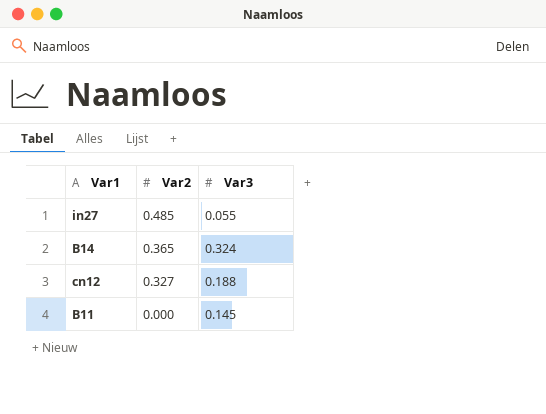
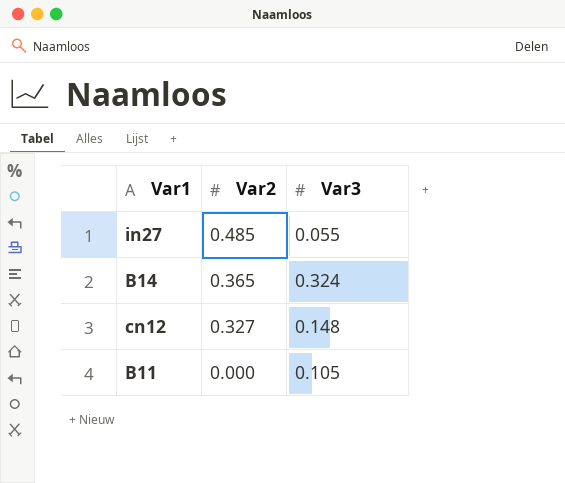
cn12 | Var3: 0.188 -> 0.148
B11 | Var3: 0.145 -> 0.105

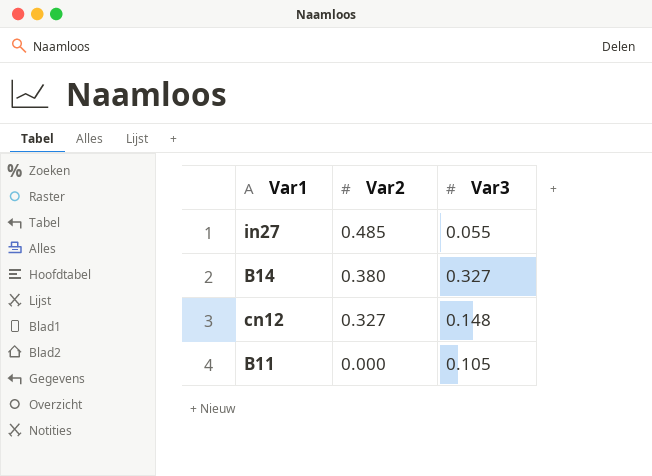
B14 | Var2: 0.365 -> 0.380
B14 | Var3: 0.324 -> 0.327

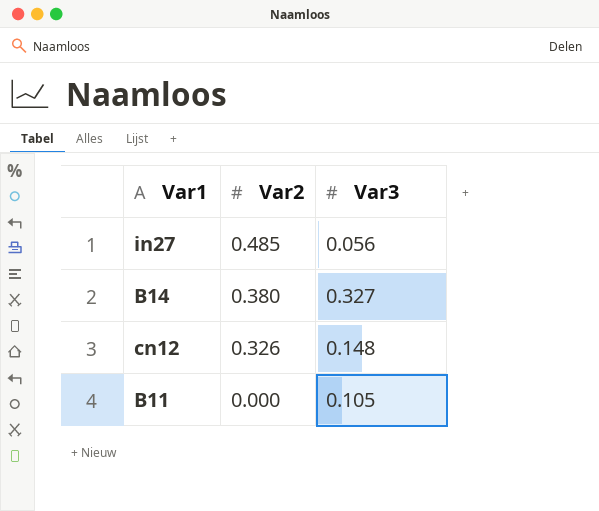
in27 | Var3: 0.055 -> 0.056
cn12 | Var2: 0.327 -> 0.326

